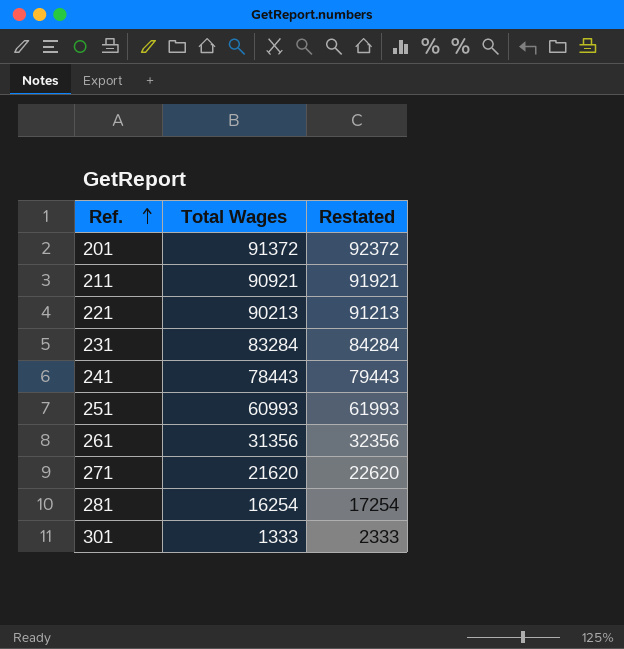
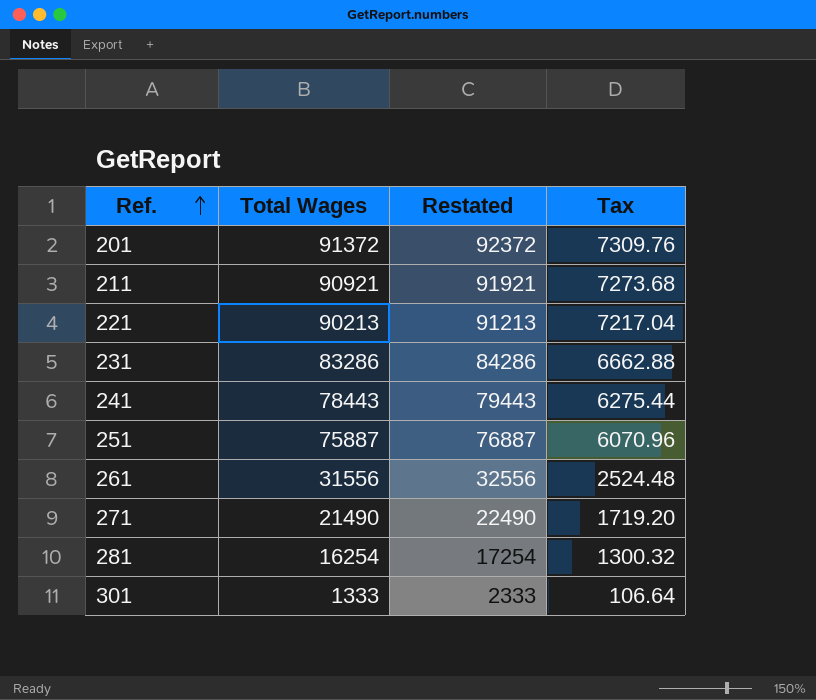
column Tax | formula: none -> [Total Wages] * 0.08
231 | Total Wages: 83284 -> 83286
231 | Restated: 84284 -> 84286
251 | Total Wages: 60993 -> 75887
251 | Restated: 61993 -> 76887
261 | Total Wages: 31356 -> 31556
261 | Restated: 32356 -> 32556
271 | Total Wages: 21620 -> 21490
271 | Restated: 22620 -> 22490

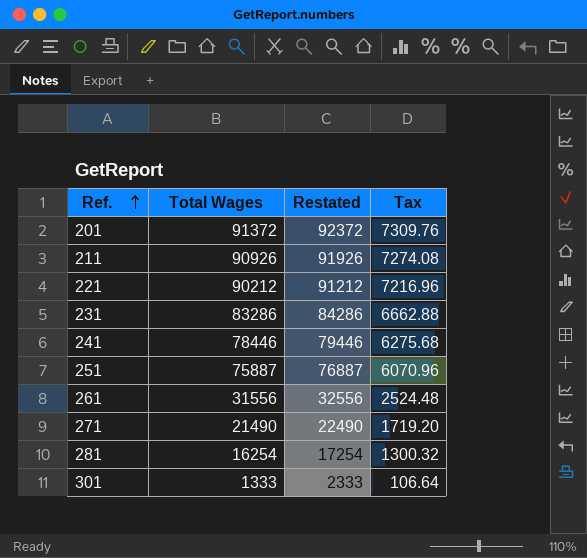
211 | Total Wages: 90921 -> 90926
211 | Restated: 91921 -> 91926
211 | Tax: 7273.68 -> 7274.08
221 | Total Wages: 90213 -> 90212
221 | Restated: 91213 -> 91212
221 | Tax: 7217.04 -> 7216.96
241 | Total Wages: 78443 -> 78446
241 | Restated: 79443 -> 79446
241 | Tax: 6275.44 -> 6275.68

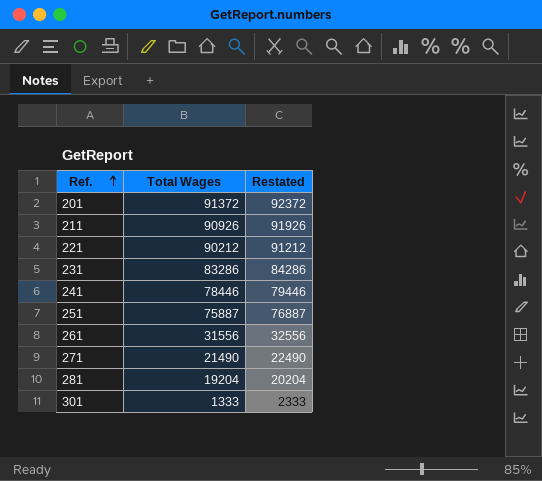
column Tax | formula: [Total Wages] * 0.08 -> none
281 | Total Wages: 16254 -> 19204
281 | Restated: 17254 -> 20204

